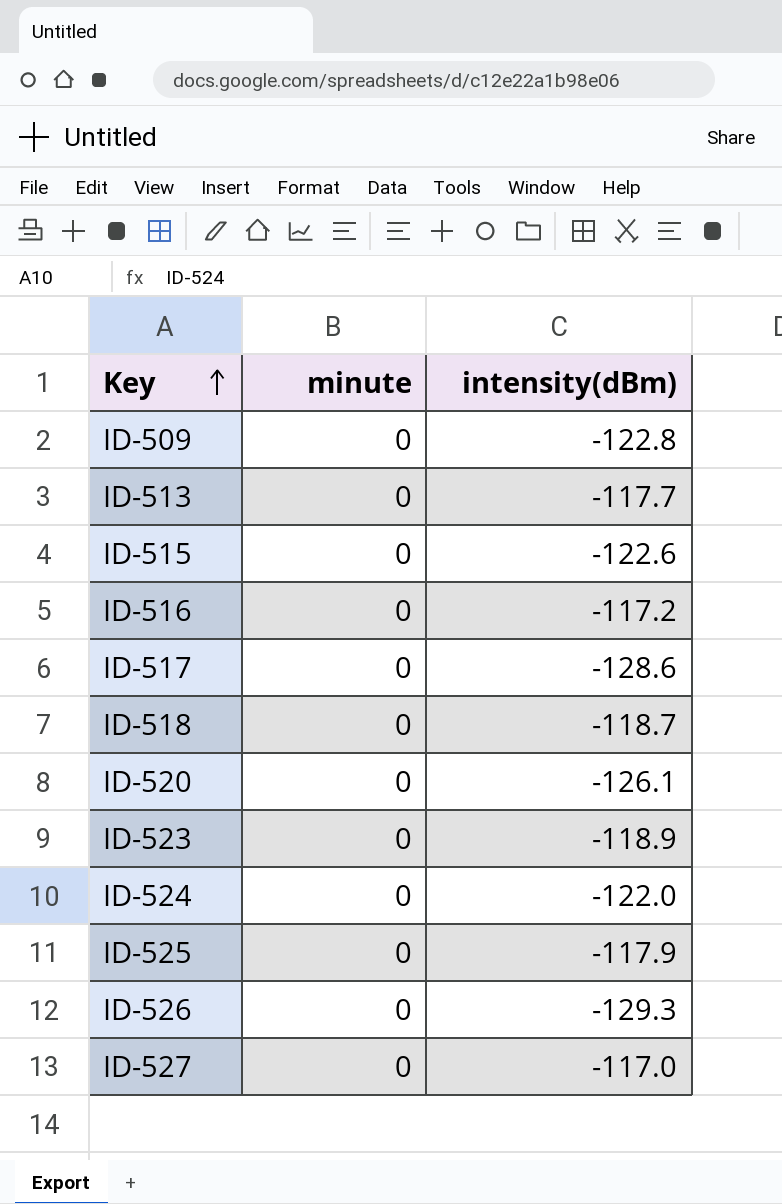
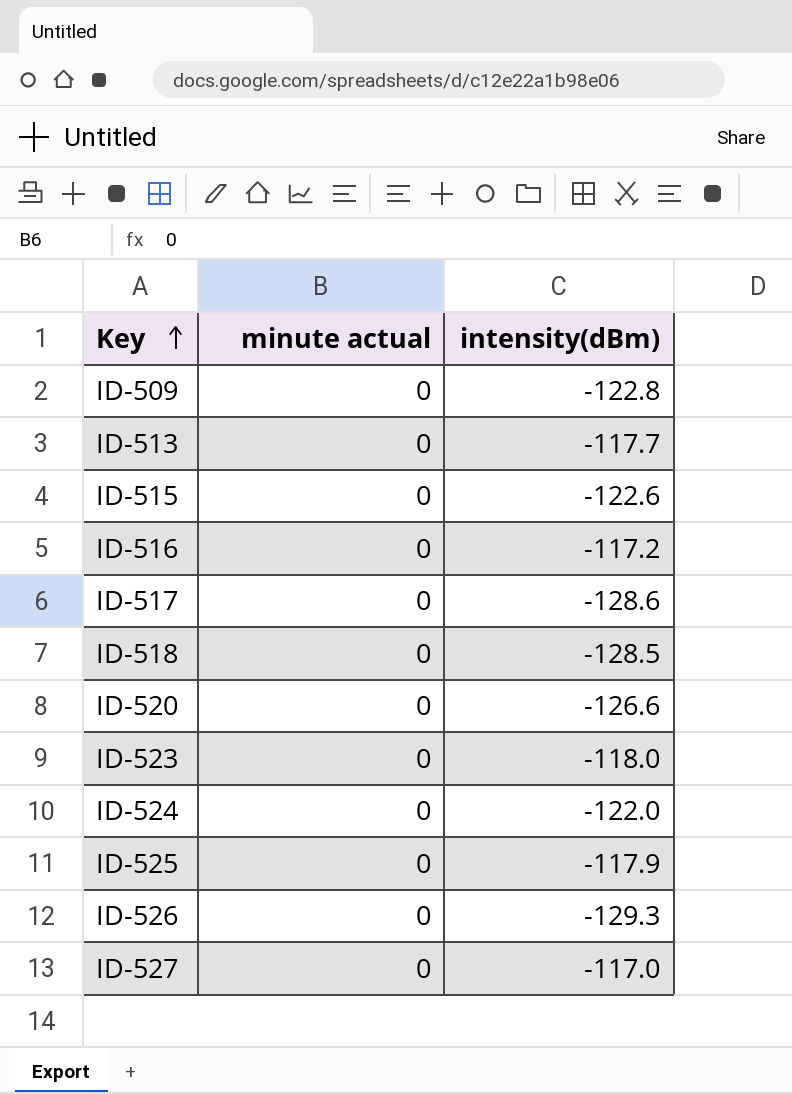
column name: minute -> minute actual
ID-518 | intensity(dBm): -118.7 -> -128.5
ID-520 | intensity(dBm): -126.1 -> -126.6
ID-523 | intensity(dBm): -118.9 -> -118.0

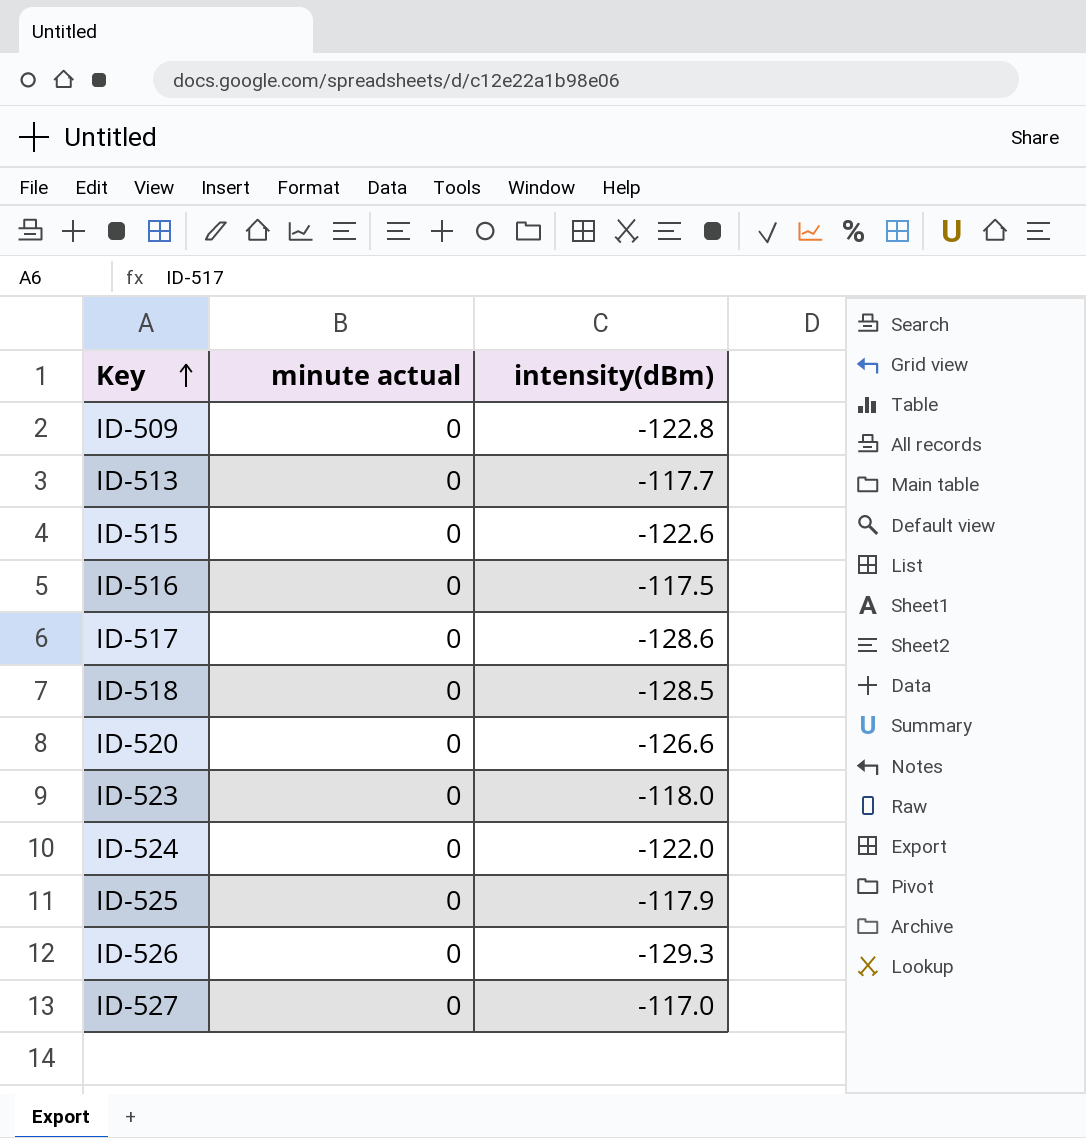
ID-516 | intensity(dBm): -117.2 -> -117.5

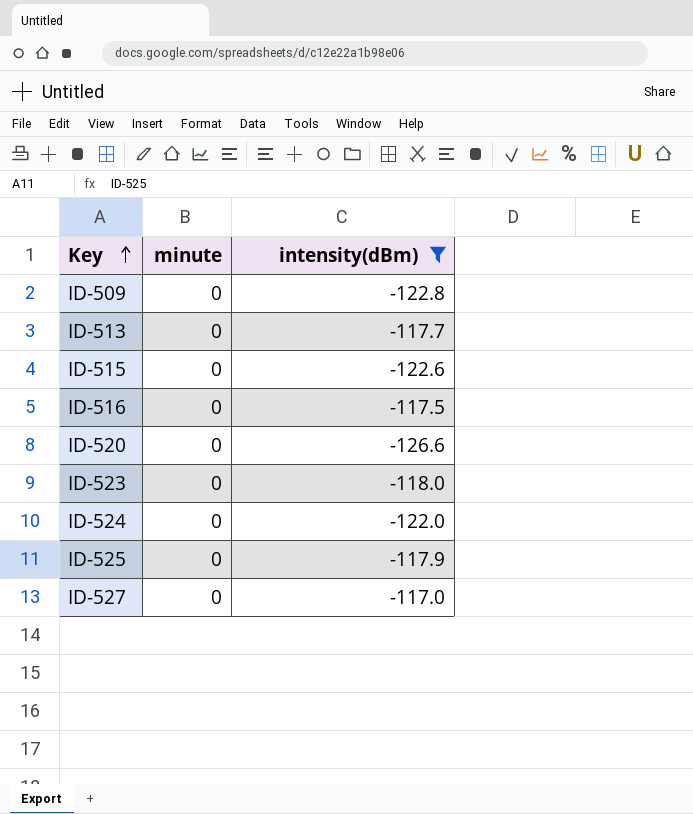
filter: none -> intensity(dBm) >= -126.6
column name: minute actual -> minute

